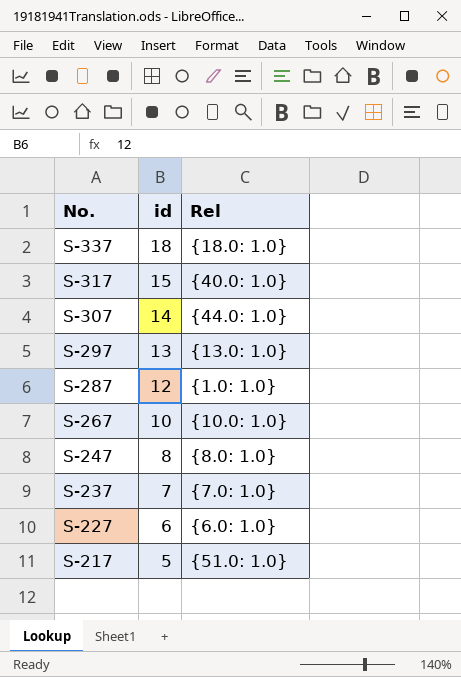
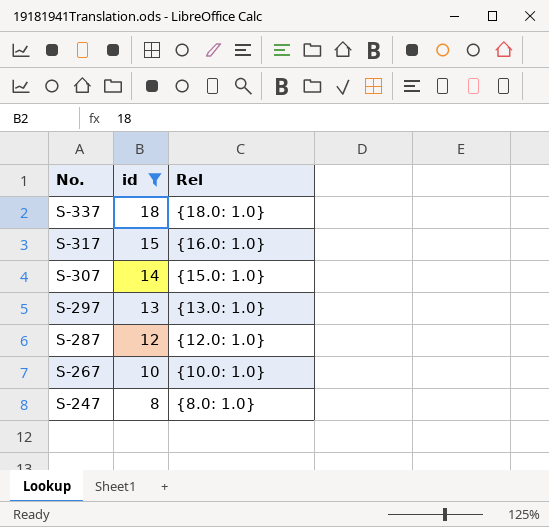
filter: none -> id >= 8
S-317 | Rel: {40.0: 1.0} -> {16.0: 1.0}
S-307 | Rel: {44.0: 1.0} -> {15.0: 1.0}
S-287 | Rel: {1.0: 1.0} -> {12.0: 1.0}

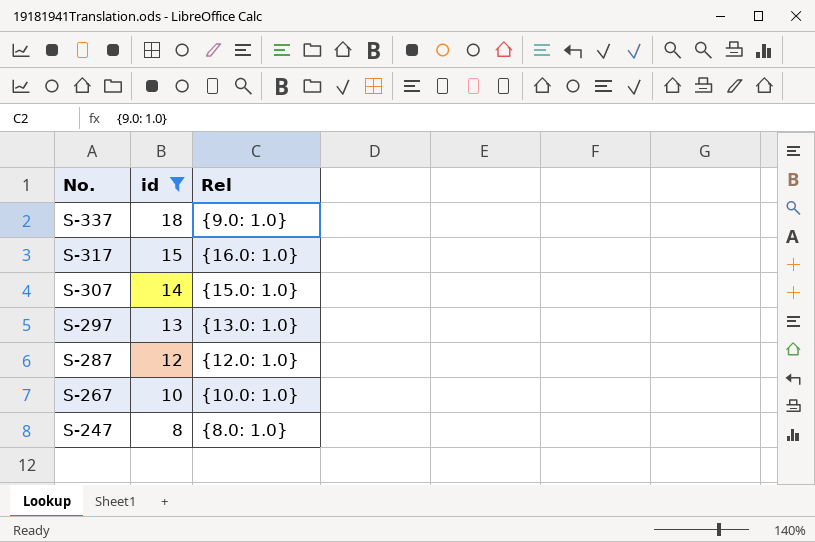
S-337 | Rel: {18.0: 1.0} -> {9.0: 1.0}

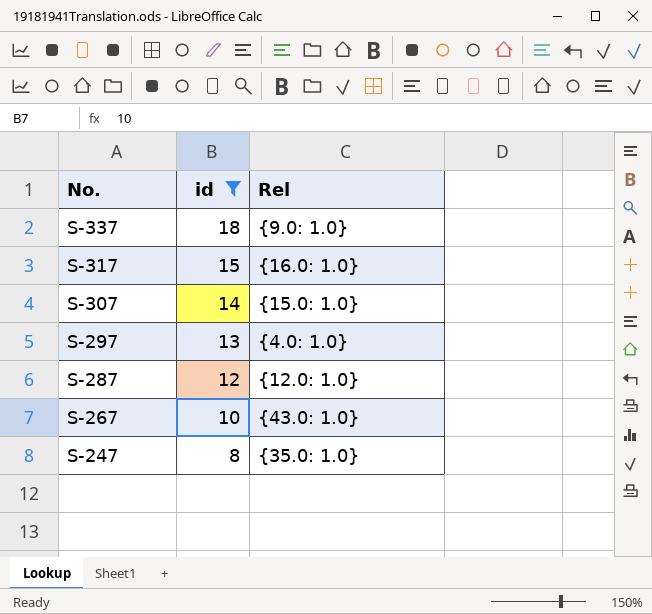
S-297 | Rel: {13.0: 1.0} -> {4.0: 1.0}
S-267 | Rel: {10.0: 1.0} -> {43.0: 1.0}
S-247 | Rel: {8.0: 1.0} -> {35.0: 1.0}

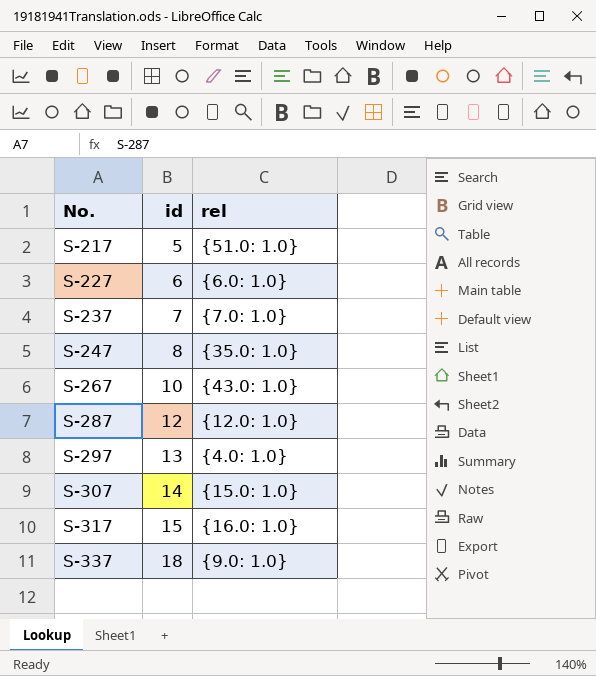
filter: id >= 8 -> none
row order: No. descending -> No. ascending
column name: Rel -> rel

